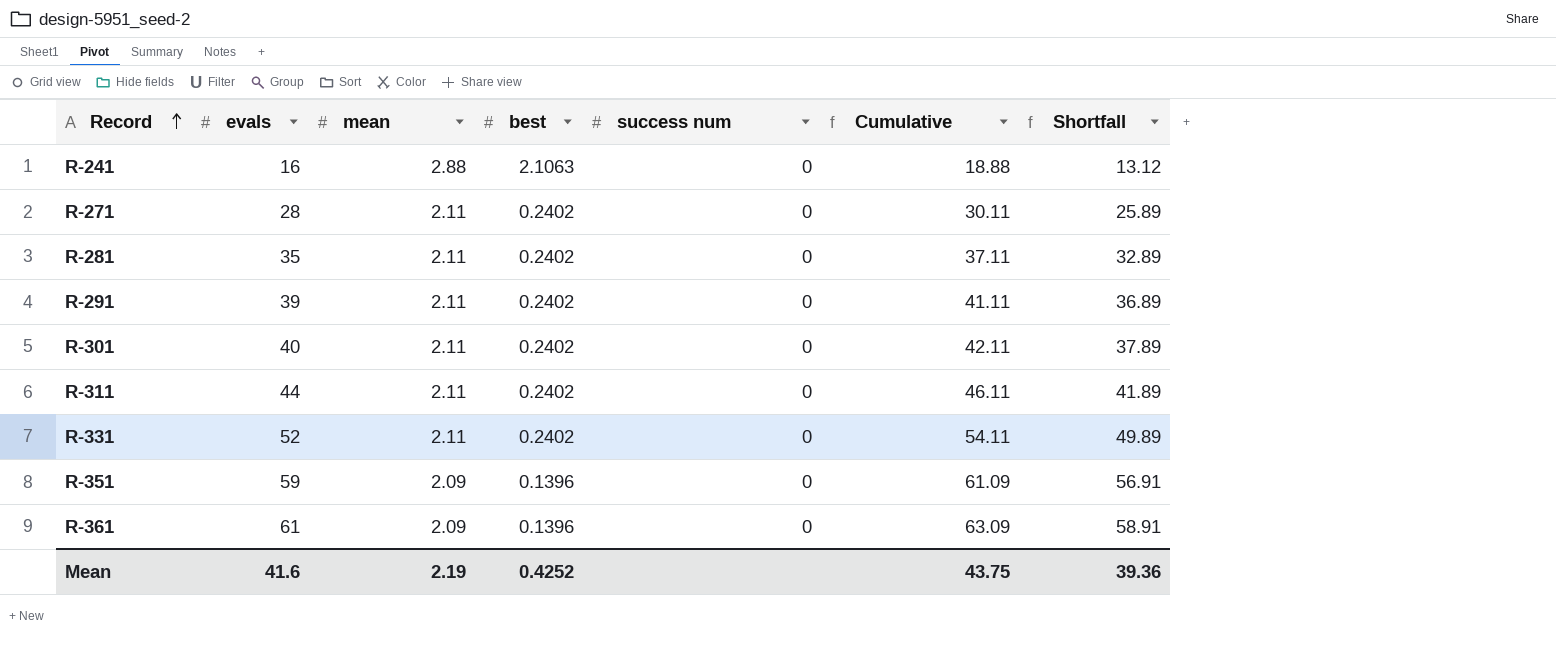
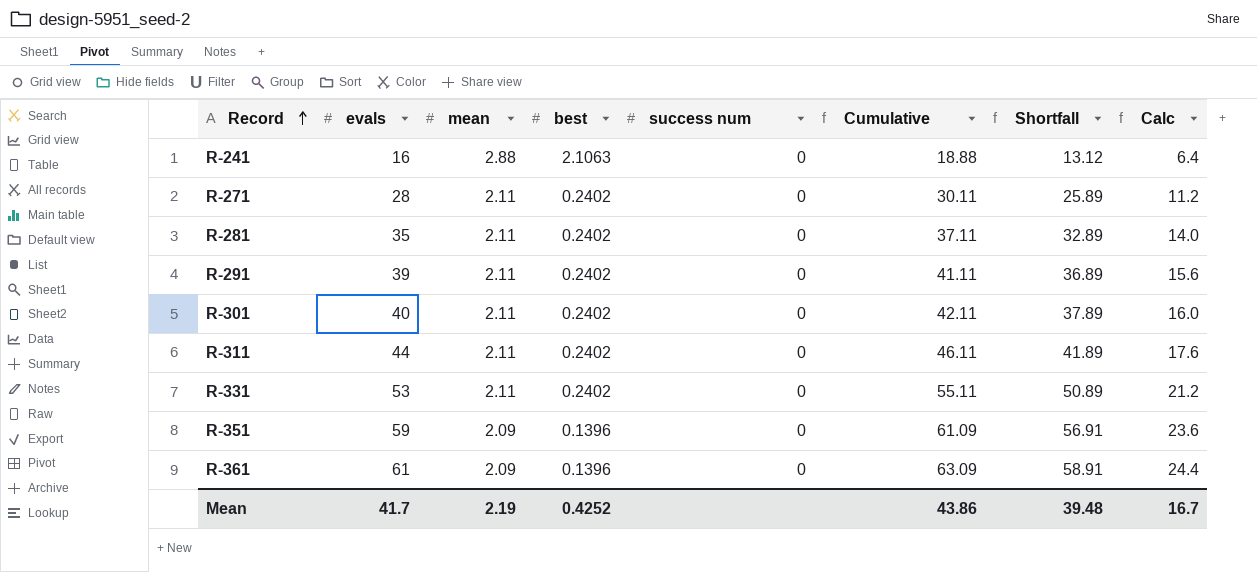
column Calc | formula: none -> [evals] * 0.4
R-331 | evals: 52 -> 53
R-331 | Cumulative: 54.11 -> 55.11
R-331 | Shortfall: 49.89 -> 50.89
Mean | evals: 41.6 -> 41.7
Mean | Cumulative: 43.75 -> 43.86
Mean | Shortfall: 39.36 -> 39.48

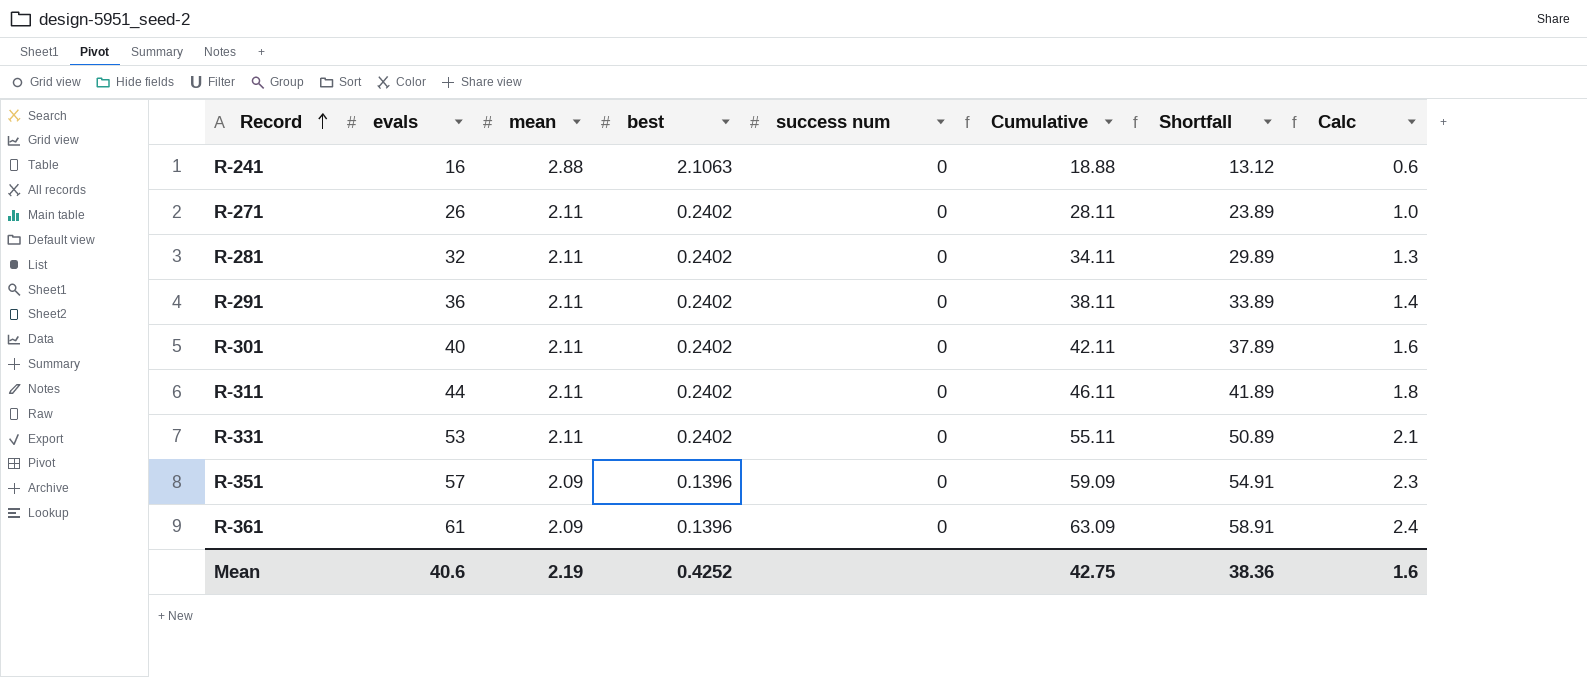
column Calc | formula: [evals] * 0.4 -> [evals] * 0.04
R-271 | evals: 28 -> 26
R-271 | Cumulative: 30.11 -> 28.11
R-271 | Shortfall: 25.89 -> 23.89
R-281 | evals: 35 -> 32
R-281 | Cumulative: 37.11 -> 34.11
R-281 | Shortfall: 32.89 -> 29.89
R-291 | evals: 39 -> 36
R-291 | Cumulative: 41.11 -> 38.11
R-291 | Shortfall: 36.89 -> 33.89
R-351 | evals: 59 -> 57
R-351 | Cumulative: 61.09 -> 59.09
R-351 | Shortfall: 56.91 -> 54.91
Mean | evals: 41.7 -> 40.6
Mean | Cumulative: 43.86 -> 42.75
Mean | Shortfall: 39.48 -> 38.36
Mean | Calc: 16.7 -> 1.6

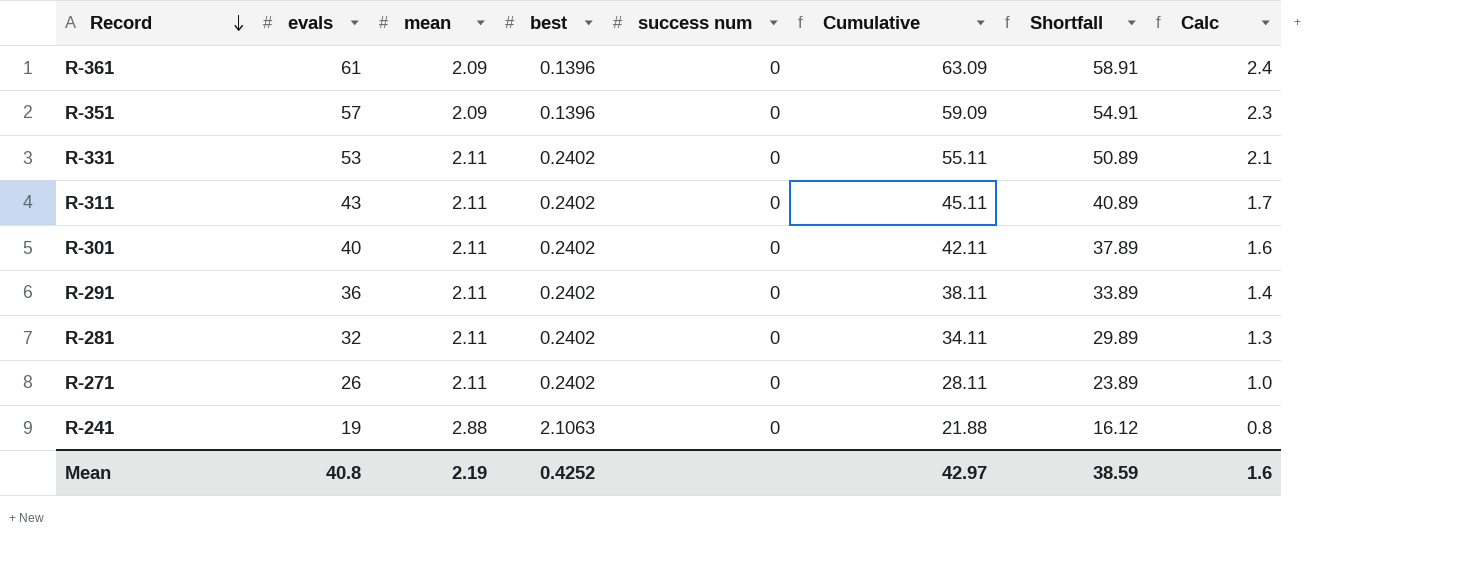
row order: Record ascending -> Record descending
R-311 | evals: 44 -> 43
R-311 | Cumulative: 46.11 -> 45.11
R-311 | Shortfall: 41.89 -> 40.89
R-311 | Calc: 1.8 -> 1.7
R-241 | evals: 16 -> 19
R-241 | Cumulative: 18.88 -> 21.88
R-241 | Shortfall: 13.12 -> 16.12
R-241 | Calc: 0.6 -> 0.8
Mean | evals: 40.6 -> 40.8
Mean | Cumulative: 42.75 -> 42.97
Mean | Shortfall: 38.36 -> 38.59

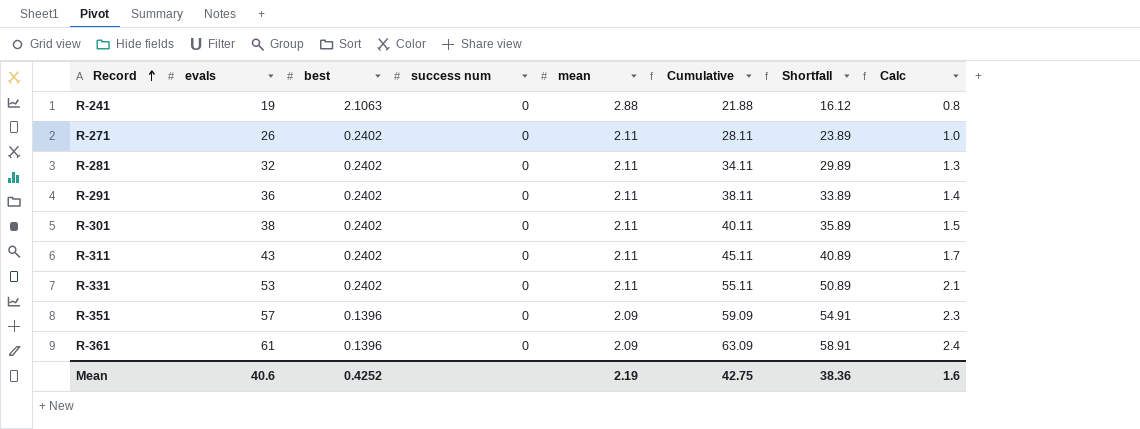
row order: Record descending -> Record ascending
column mean | position: 3 -> 5
R-301 | evals: 40 -> 38
R-301 | Cumulative: 42.11 -> 40.11
R-301 | Shortfall: 37.89 -> 35.89
R-301 | Calc: 1.6 -> 1.5
Mean | evals: 40.8 -> 40.6
Mean | Cumulative: 42.97 -> 42.75
Mean | Shortfall: 38.59 -> 38.36

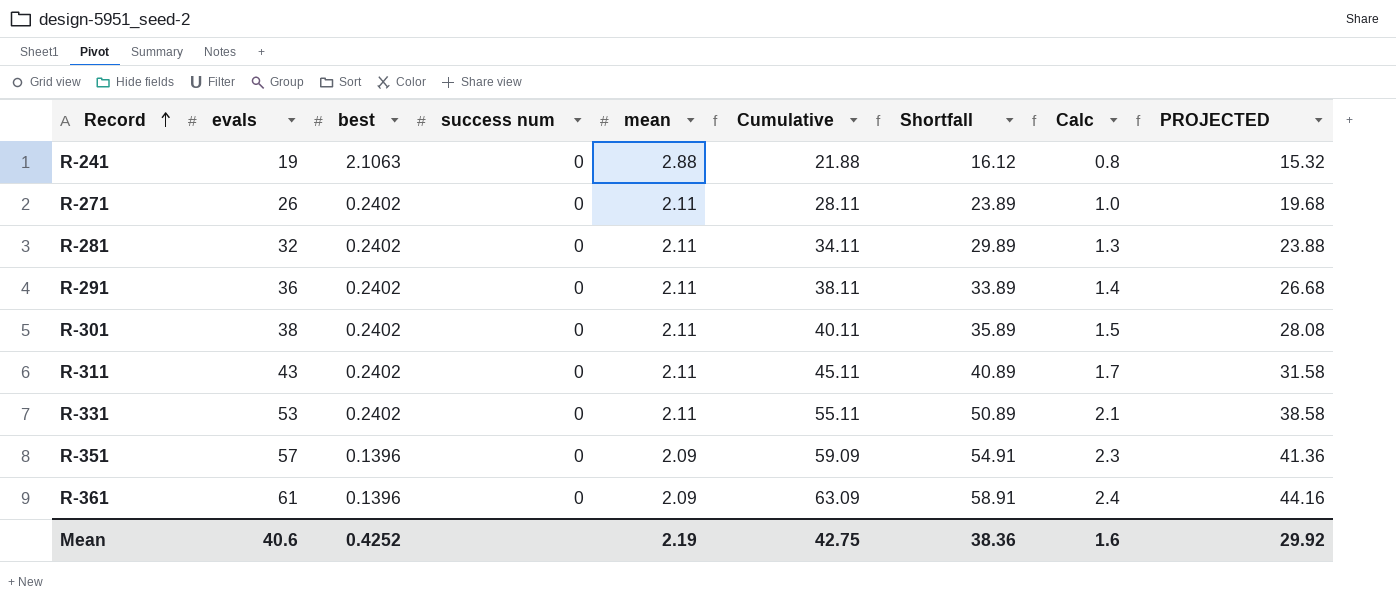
column PROJECTED | formula: none -> [Cumulative] * 0.7

